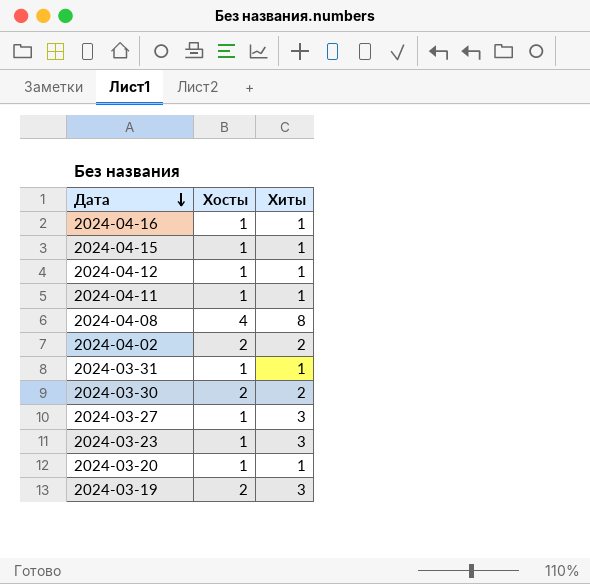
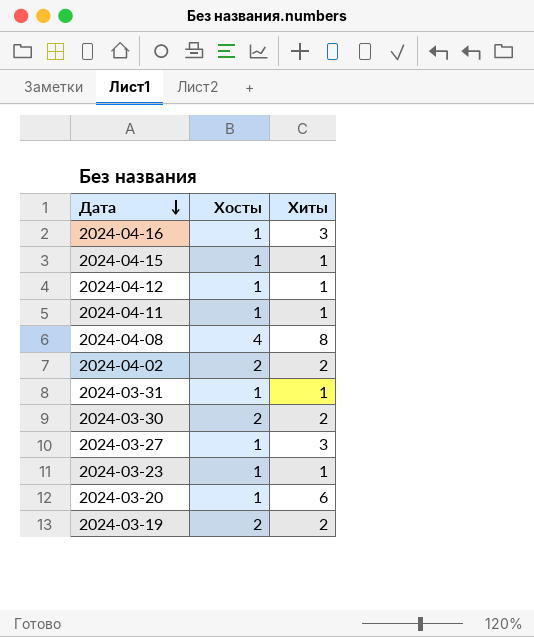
2024-04-16 | Хиты: 1 -> 3
2024-03-23 | Хиты: 3 -> 1
2024-03-20 | Хиты: 1 -> 6
2024-03-19 | Хиты: 3 -> 2

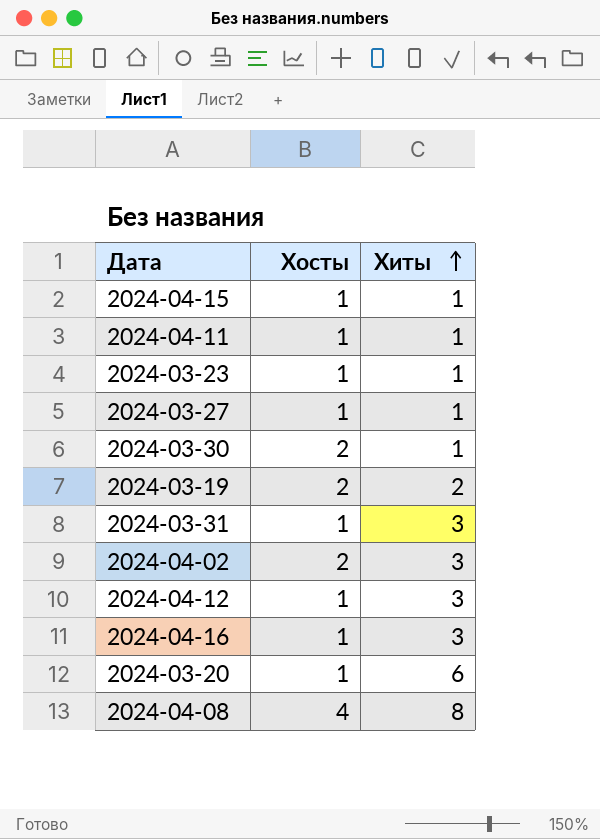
row order: Дата descending -> Хиты ascending
2024-03-27 | Хиты: 3 -> 1
2024-03-30 | Хиты: 2 -> 1
2024-03-31 | Хиты: 1 -> 3
2024-04-02 | Хиты: 2 -> 3
2024-04-12 | Хиты: 1 -> 3

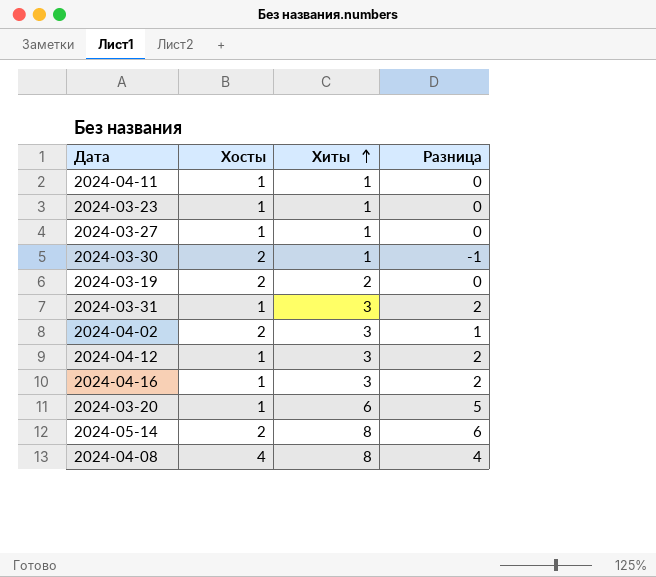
column Разница | formula: none -> [Хиты] - [Хосты]
row 2024-04-15: 1 | 1 -> none
row 2024-05-14: none -> 2 | 8 | 6

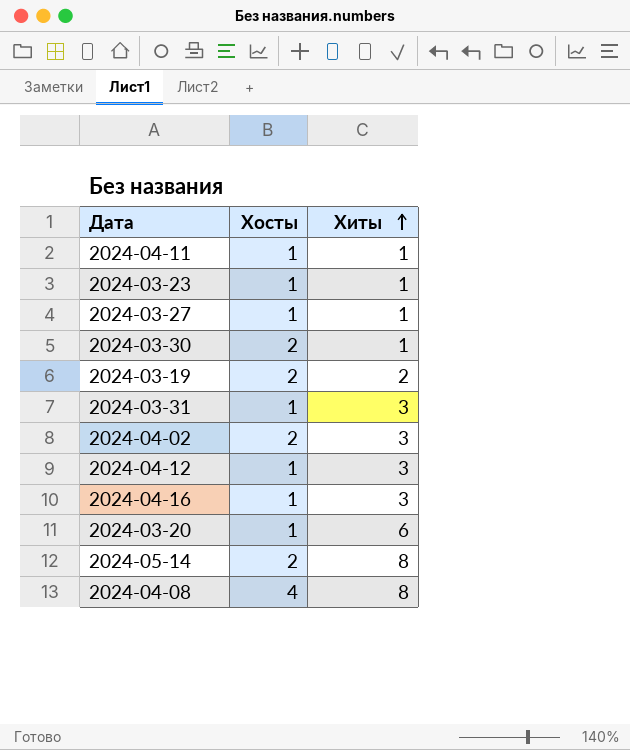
column Разница | formula: [Хиты] - [Хосты] -> none

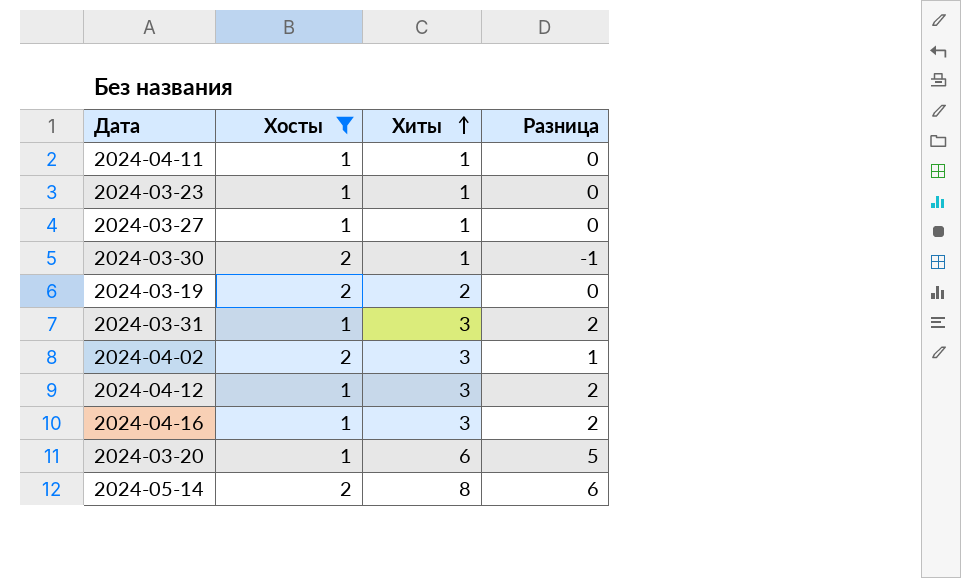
filter: none -> Хосты != 4
column Разница | formula: none -> [Хиты] - [Хосты]

